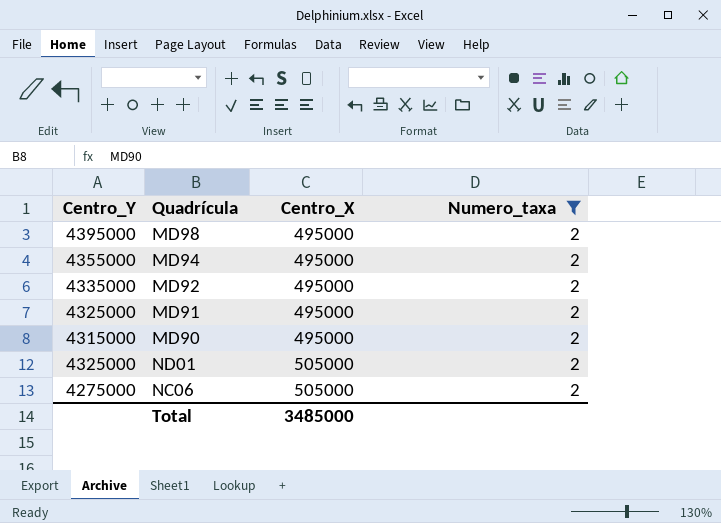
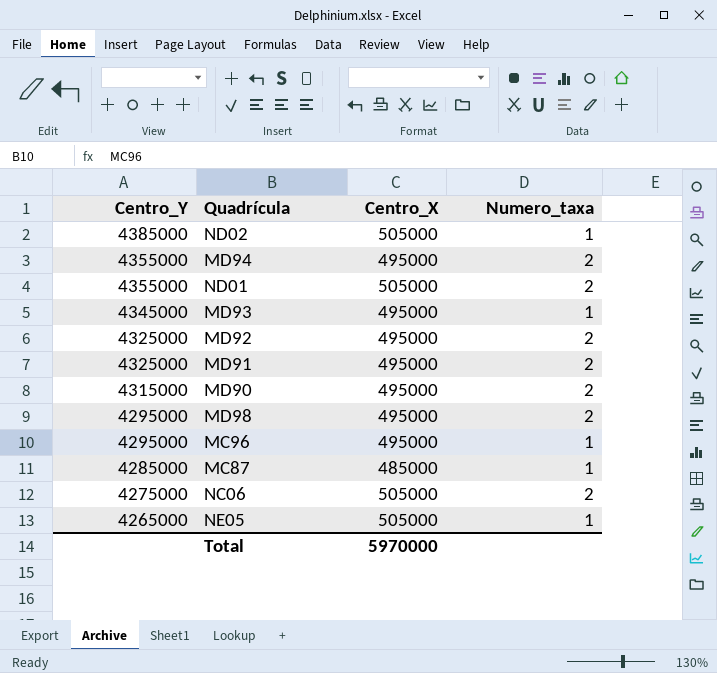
filter: Numero_taxa = 2 -> none
row order: Centro_X ascending -> Centro_Y descending
ND01 | Centro_Y: 4325000 -> 4355000
MD92 | Centro_Y: 4335000 -> 4325000
MD98 | Centro_Y: 4395000 -> 4295000
Total | Centro_X: 3485000 -> 5970000

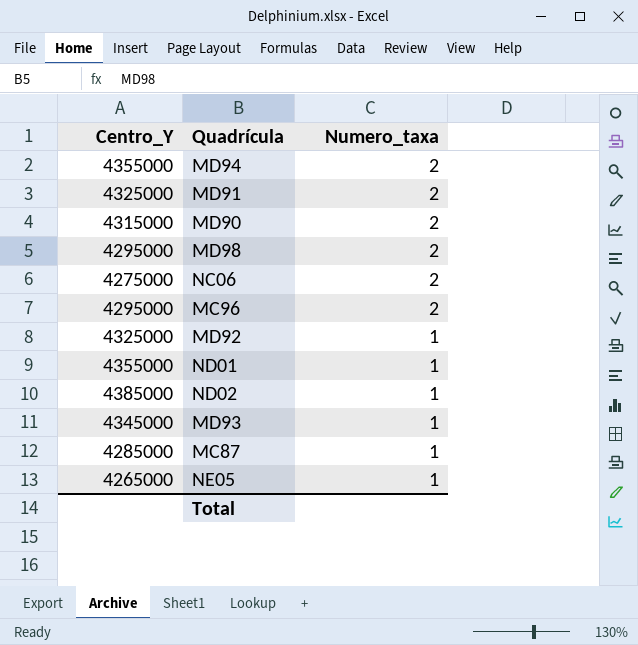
row order: Centro_Y descending -> Numero_taxa descending
column Centro_X | position: 3 -> none
MC96 | Numero_taxa: 1 -> 2
MD92 | Numero_taxa: 2 -> 1
ND01 | Numero_taxa: 2 -> 1

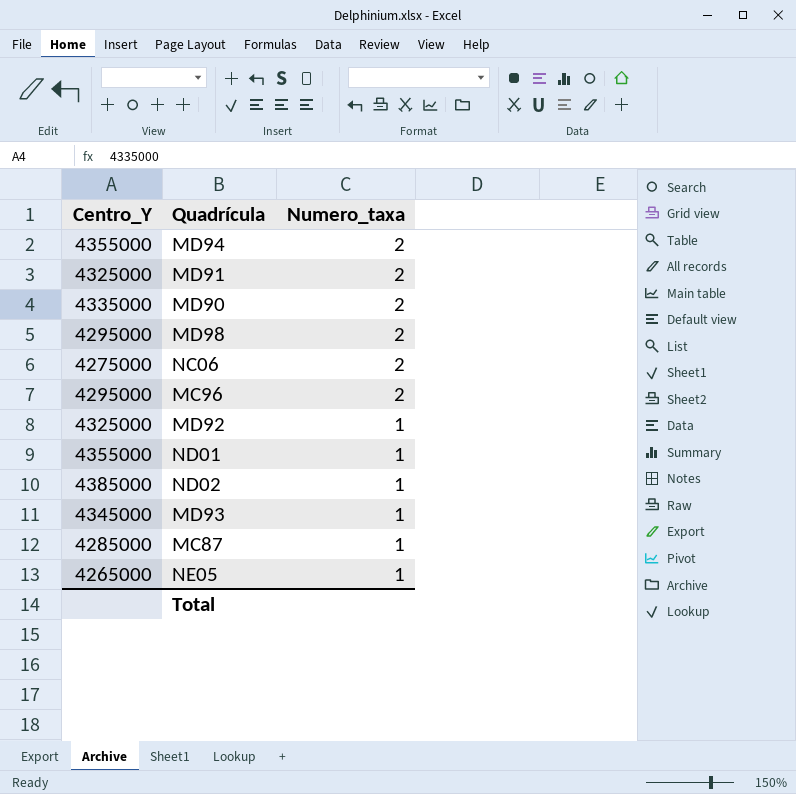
MD90 | Centro_Y: 4315000 -> 4335000

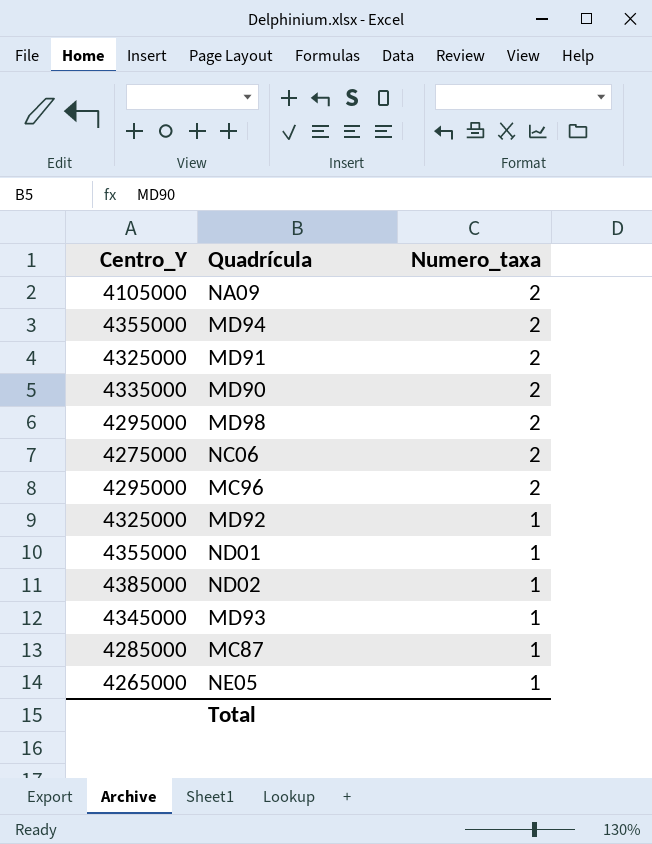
row NA09: none -> 4105000 | 2

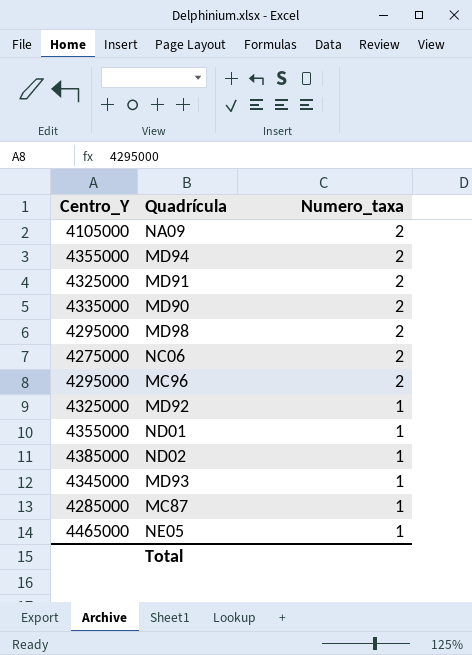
NE05 | Centro_Y: 4265000 -> 4465000

